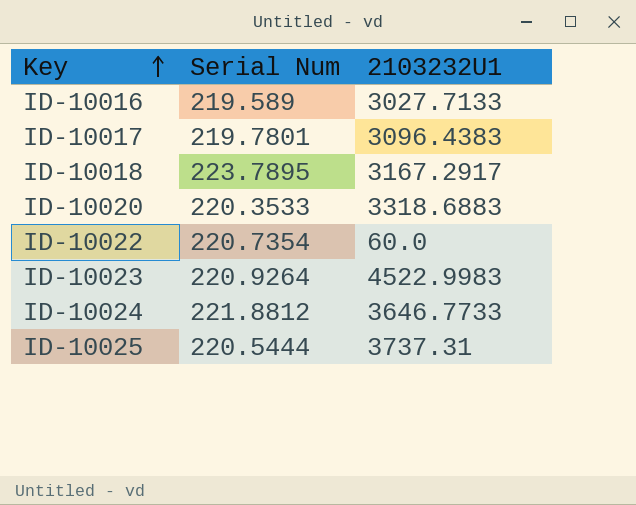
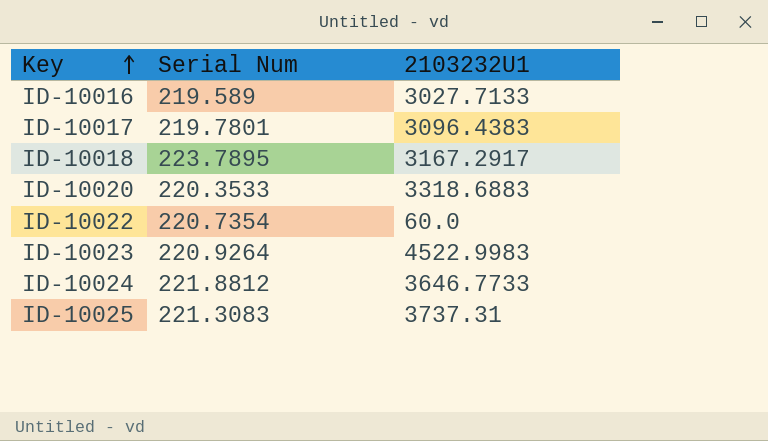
ID-10025 | Serial Num: 220.5444 -> 221.3083

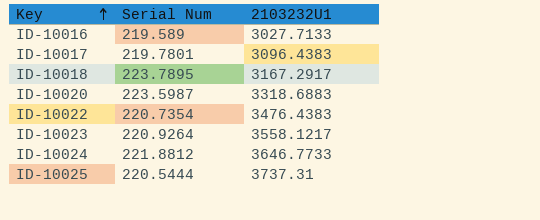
ID-10020 | Serial Num: 220.3533 -> 223.5987
ID-10022 | 2103232U1: 60.0 -> 3476.4383
ID-10023 | 2103232U1: 4522.9983 -> 3558.1217
ID-10025 | Serial Num: 221.3083 -> 220.5444

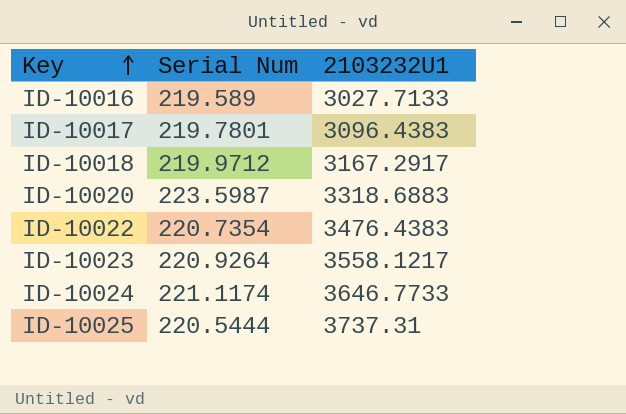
ID-10018 | Serial Num: 223.7895 -> 219.9712
ID-10024 | Serial Num: 221.8812 -> 221.1174

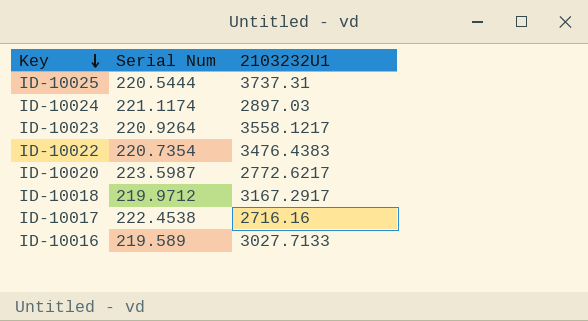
row order: Key ascending -> Key descending
ID-10024 | 2103232U1: 3646.7733 -> 2897.03
ID-10020 | 2103232U1: 3318.6883 -> 2772.6217
ID-10017 | Serial Num: 219.7801 -> 222.4538
ID-10017 | 2103232U1: 3096.4383 -> 2716.16

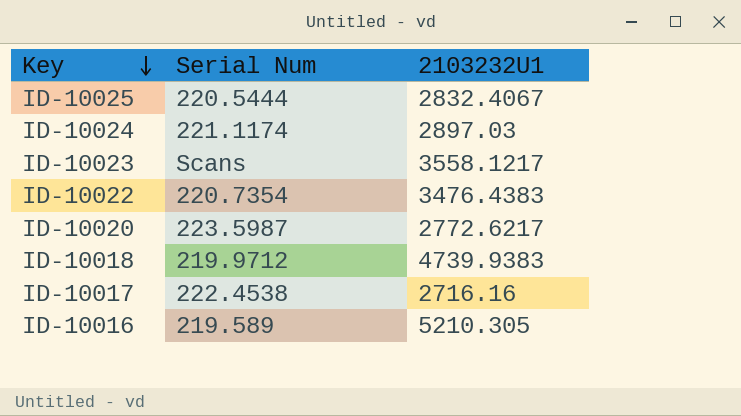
ID-10025 | 2103232U1: 3737.31 -> 2832.4067
ID-10023 | Serial Num: 220.9264 -> Scans
ID-10018 | 2103232U1: 3167.2917 -> 4739.9383
ID-10016 | 2103232U1: 3027.7133 -> 5210.305

